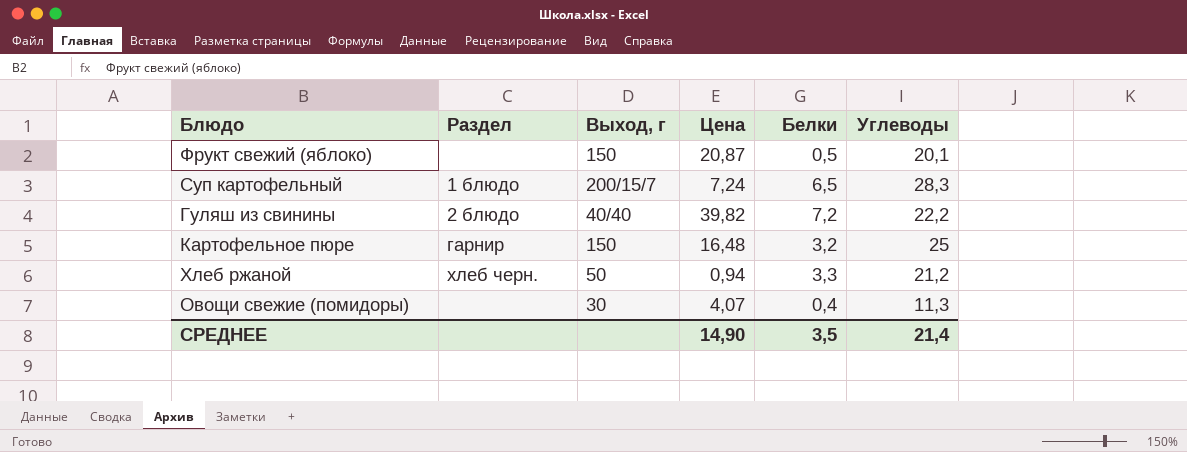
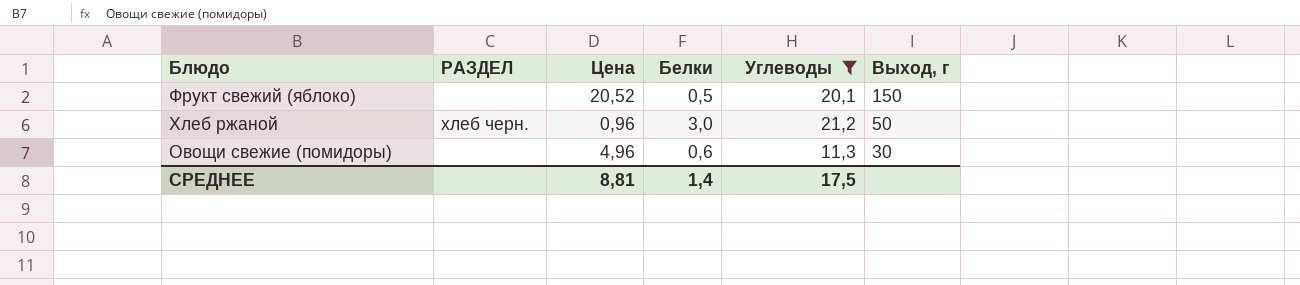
filter: none -> Углеводы <= 21,2
column name: Раздел -> РАЗДЕЛ
column Выход, г | position: 3 -> 6
Фрукт свежий (яблоко) | Цена: 20,87 -> 20,52
Хлеб ржаной | Цена: 0,94 -> 0,96
Хлеб ржаной | Белки: 3,3 -> 3,0
Овощи свежие (помидоры) | Цена: 4,07 -> 4,96
Овощи свежие (помидоры) | Белки: 0,4 -> 0,6
СРЕДНЕЕ | Цена: 14,90 -> 8,81
СРЕДНЕЕ | Белки: 3,5 -> 1,4
СРЕДНЕЕ | Углеводы: 21,4 -> 17,5

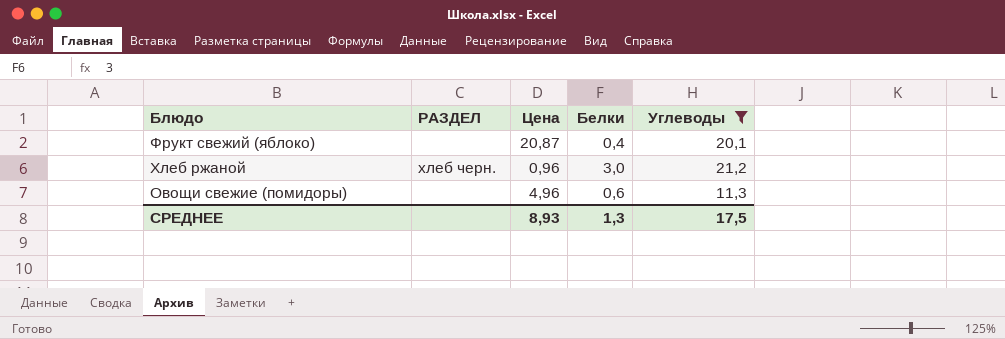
column Выход, г | position: 6 -> none
Фрукт свежий (яблоко) | Цена: 20,52 -> 20,87
Фрукт свежий (яблоко) | Белки: 0,5 -> 0,4
СРЕДНЕЕ | Цена: 8,81 -> 8,93
СРЕДНЕЕ | Белки: 1,4 -> 1,3

